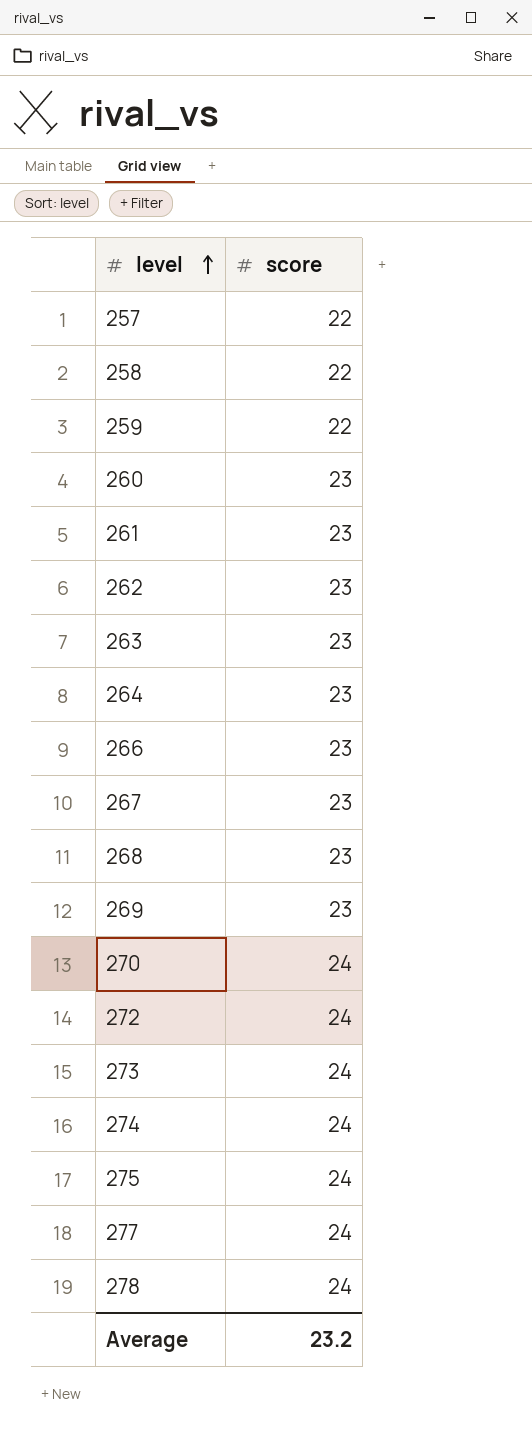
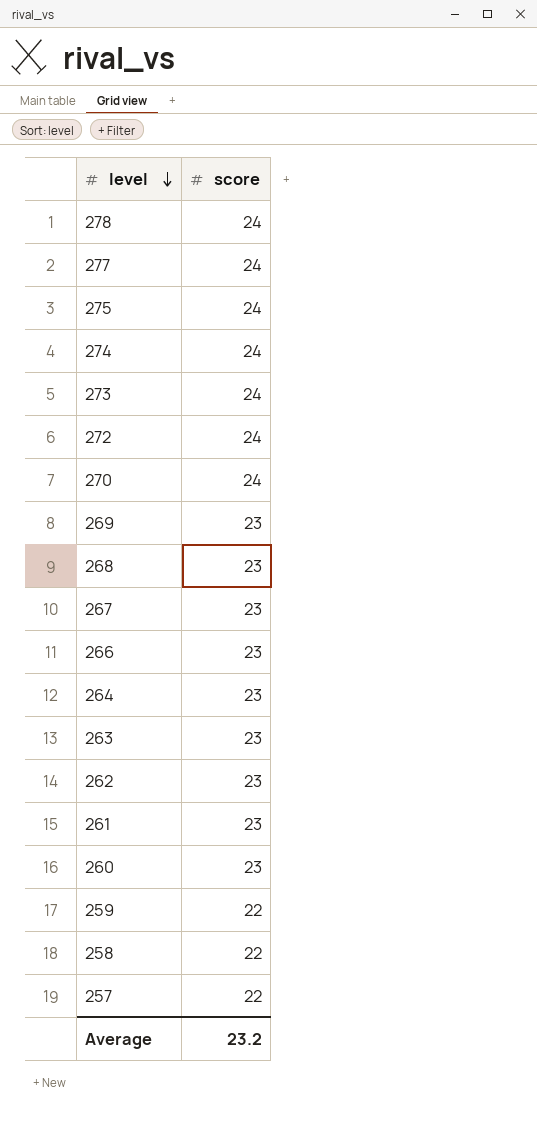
row order: level ascending -> level descending

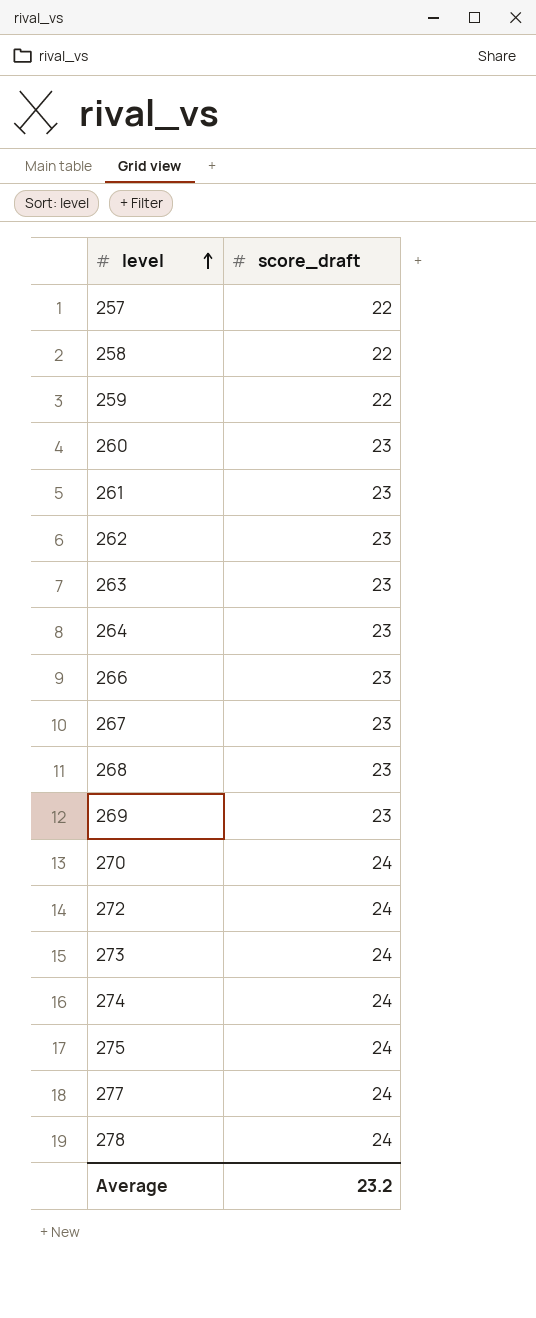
row order: level descending -> level ascending
column name: score -> score_draft

